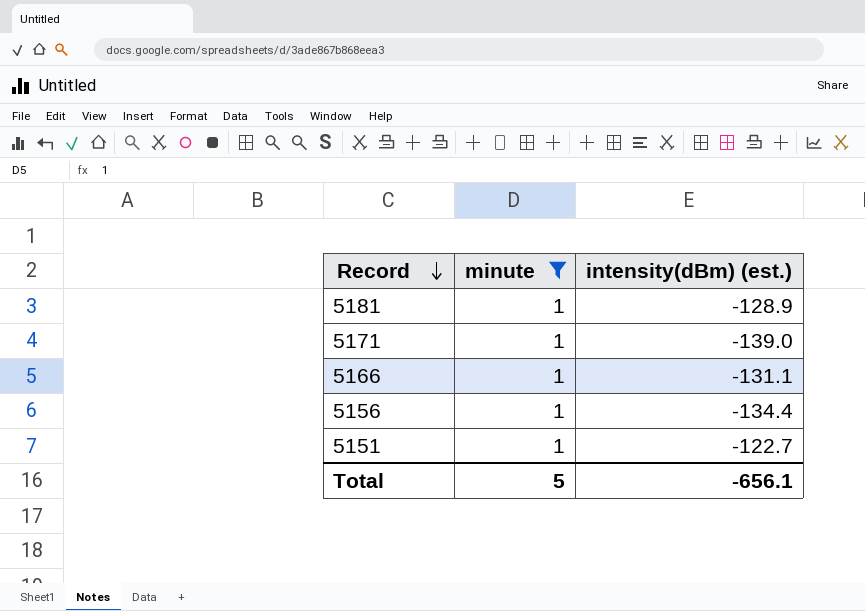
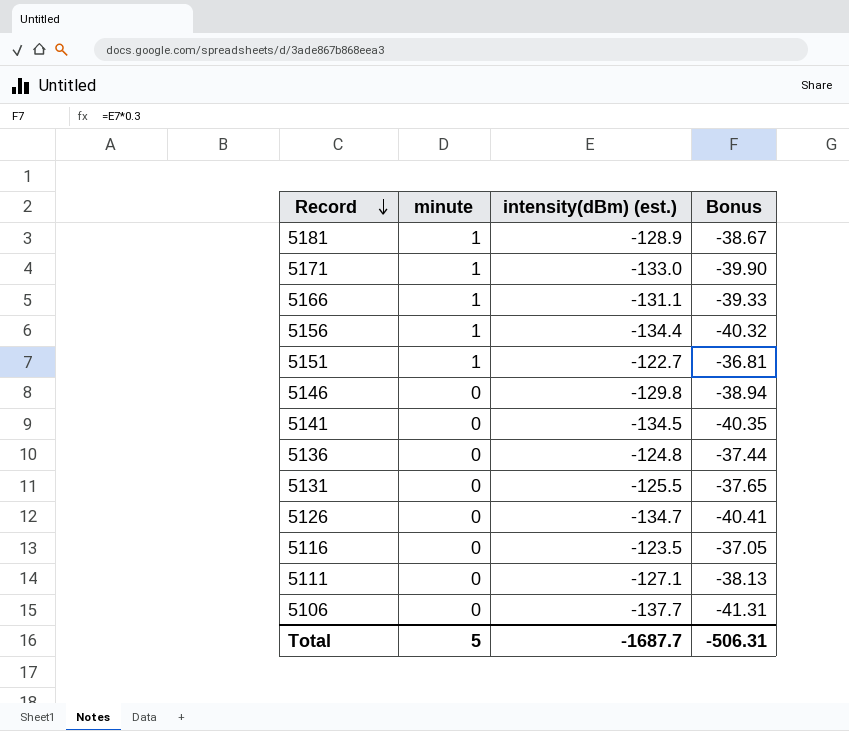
filter: minute = 1 -> none
column Bonus | formula: none -> [intensity(dBm) (est.)] * 0.3
5171 | intensity(dBm) (est.): -139.0 -> -133.0
Total | intensity(dBm) (est.): -656.1 -> -1687.7

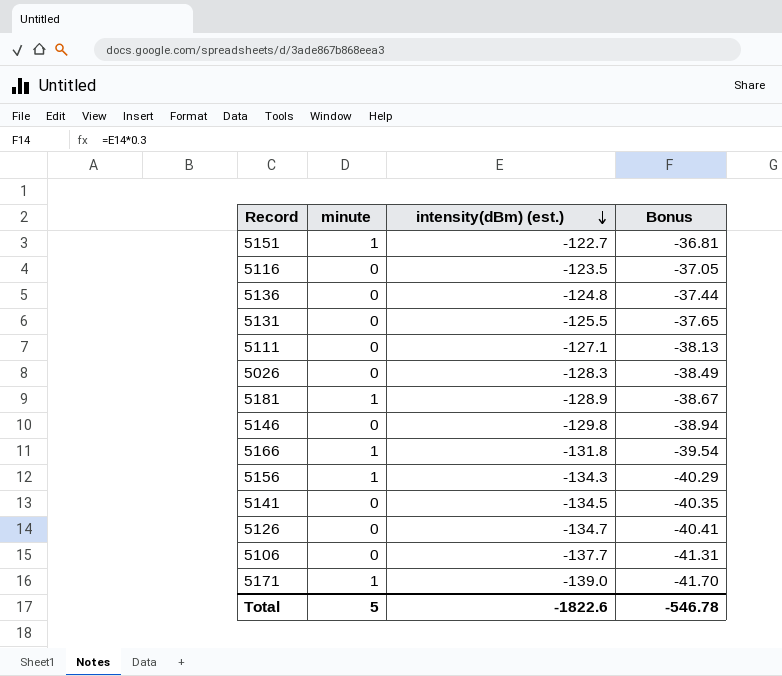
row order: Record descending -> intensity(dBm) (est.) descending
row 5026: none -> 0 | -128.3 | -38.49
5166 | intensity(dBm) (est.): -131.1 -> -131.8
5166 | Bonus: -39.33 -> -39.54
5156 | intensity(dBm) (est.): -134.4 -> -134.3
5156 | Bonus: -40.32 -> -40.29
5171 | intensity(dBm) (est.): -133.0 -> -139.0
5171 | Bonus: -39.90 -> -41.70
Total | intensity(dBm) (est.): -1687.7 -> -1822.6
Total | Bonus: -506.31 -> -546.78

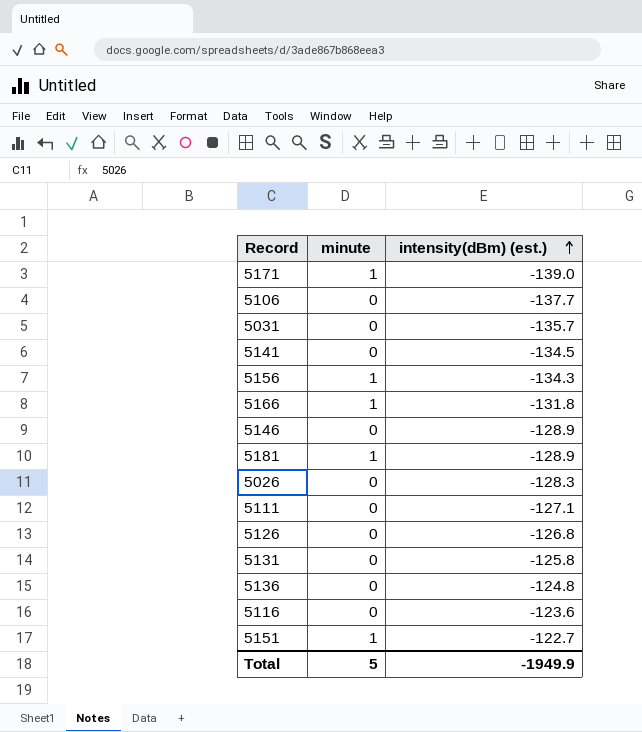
row order: intensity(dBm) (est.) descending -> intensity(dBm) (est.) ascending
column Bonus | formula: [intensity(dBm) (est.)] * 0.3 -> none
row 5031: none -> 0 | -135.7
5146 | intensity(dBm) (est.): -129.8 -> -128.9
5126 | intensity(dBm) (est.): -134.7 -> -126.8
5131 | intensity(dBm) (est.): -125.5 -> -125.8
5116 | intensity(dBm) (est.): -123.5 -> -123.6
Total | intensity(dBm) (est.): -1822.6 -> -1949.9

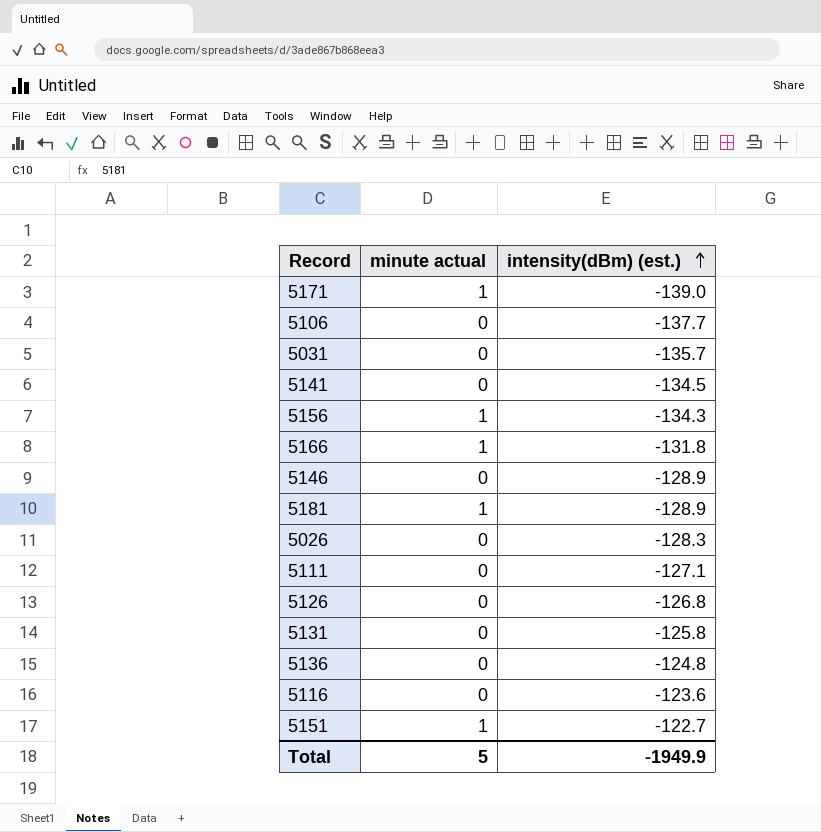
column name: minute -> minute actual

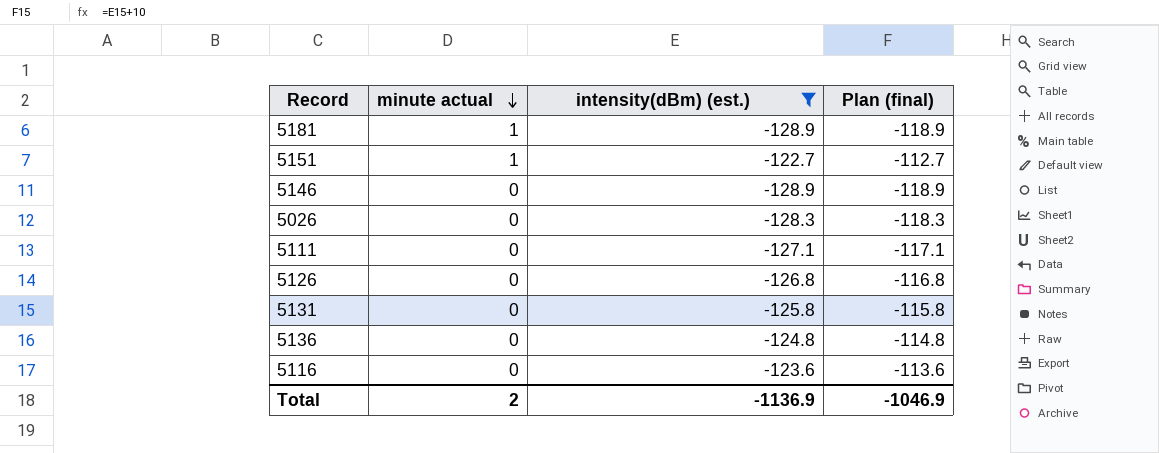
filter: none -> intensity(dBm) (est.) >= -128.9
row order: intensity(dBm) (est.) ascending -> minute actual descending
column Plan (final) | formula: none -> [intensity(dBm) (est.)] + 10
Total | minute actual: 5 -> 2
Total | intensity(dBm) (est.): -1949.9 -> -1136.9

